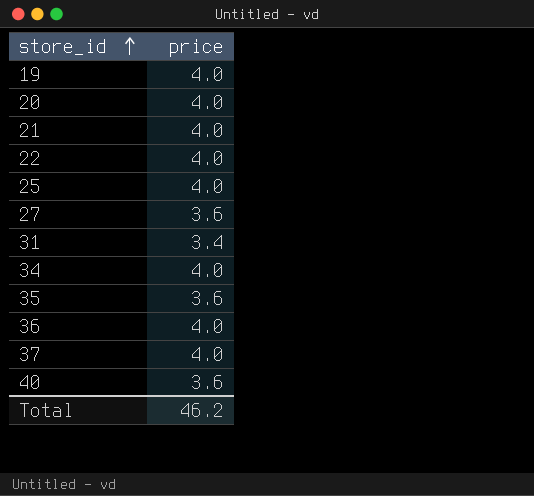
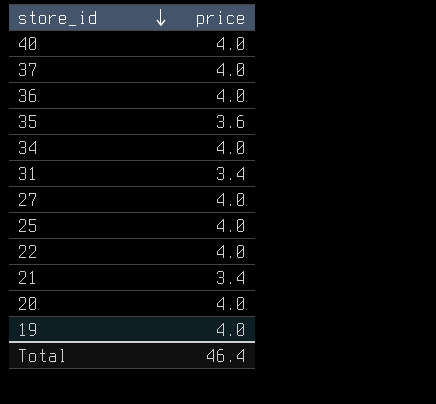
row order: store_id ascending -> store_id descending
40 | price: 3.6 -> 4.0
27 | price: 3.6 -> 4.0
21 | price: 4.0 -> 3.4
Total | price: 46.2 -> 46.4

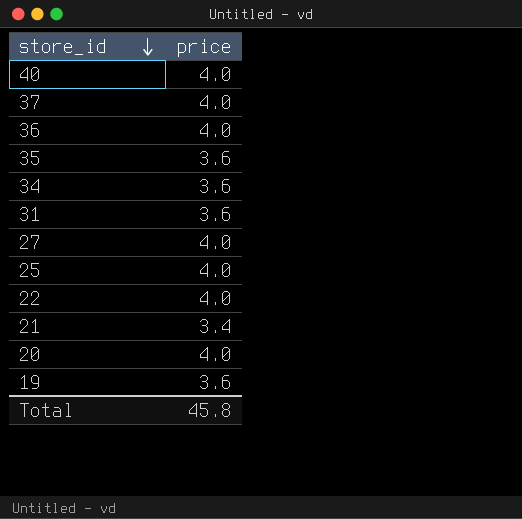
34 | price: 4.0 -> 3.6
31 | price: 3.4 -> 3.6
19 | price: 4.0 -> 3.6
Total | price: 46.4 -> 45.8

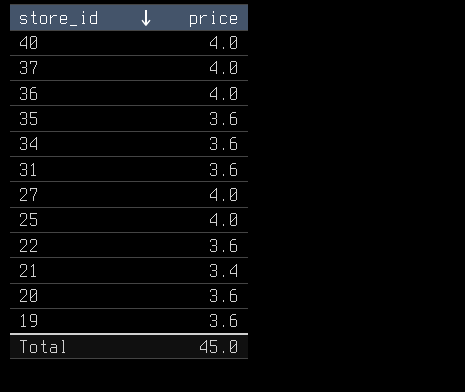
22 | price: 4.0 -> 3.6
20 | price: 4.0 -> 3.6
Total | price: 45.8 -> 45.0

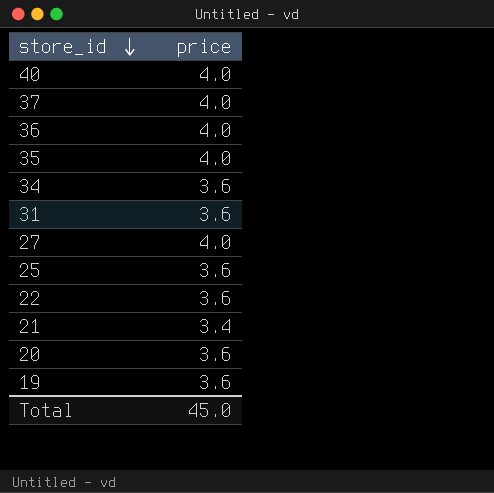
35 | price: 3.6 -> 4.0
25 | price: 4.0 -> 3.6

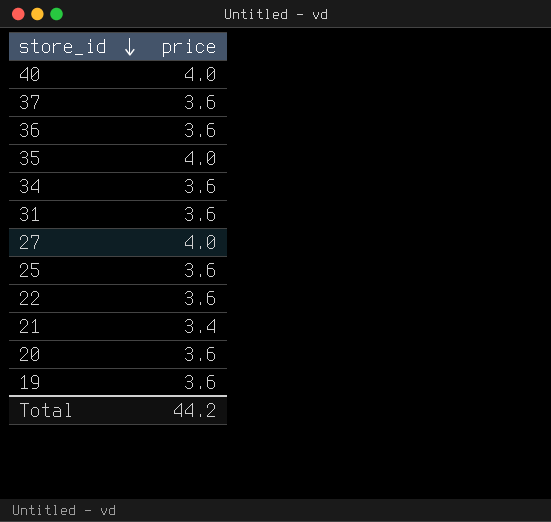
37 | price: 4.0 -> 3.6
36 | price: 4.0 -> 3.6
Total | price: 45.0 -> 44.2

